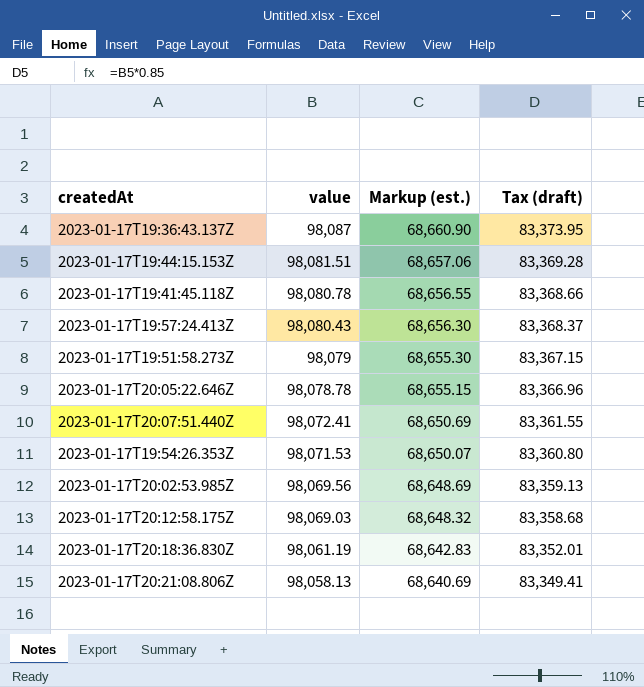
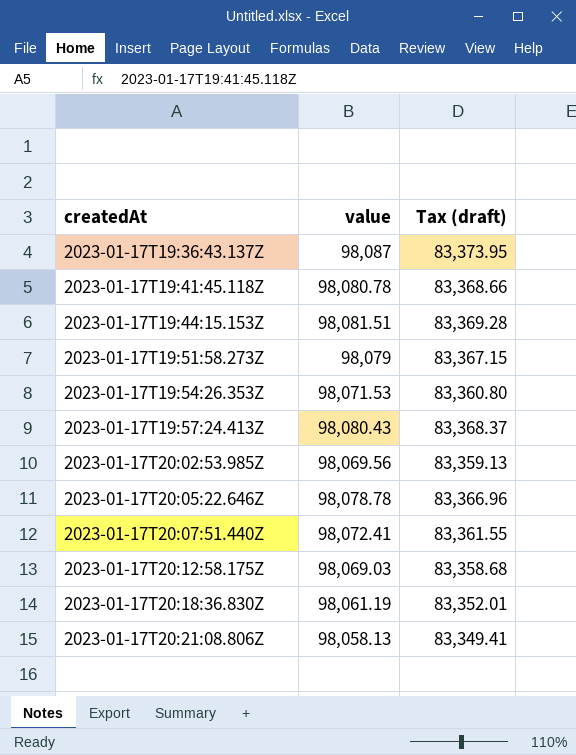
row order: value descending -> createdAt ascending
column Markup (est.) | formula: [value] * 0.7 -> none

